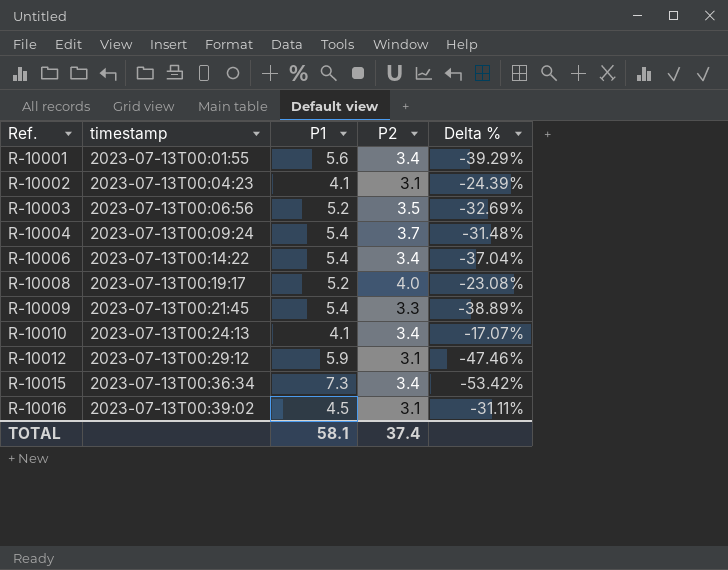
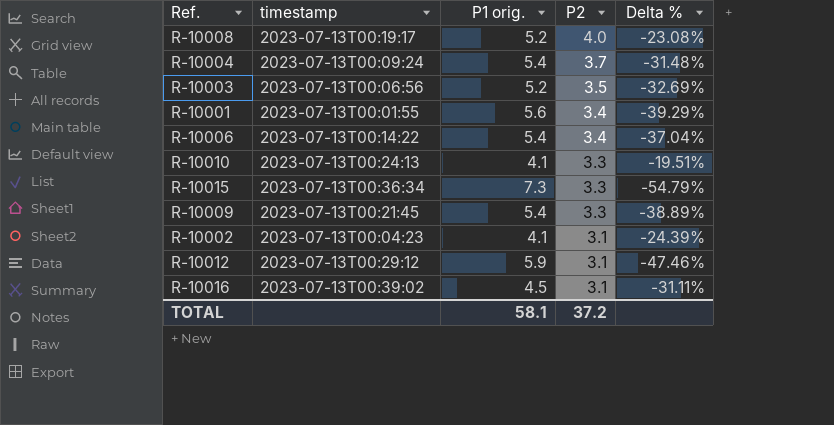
row order: Ref. ascending -> P2 descending
column name: P1 -> P1 orig.
R-10010 | P2: 3.4 -> 3.3
R-10010 | Delta %: -17.07% -> -19.51%
R-10015 | P2: 3.4 -> 3.3
R-10015 | Delta %: -53.42% -> -54.79%
TOTAL | P2: 37.4 -> 37.2

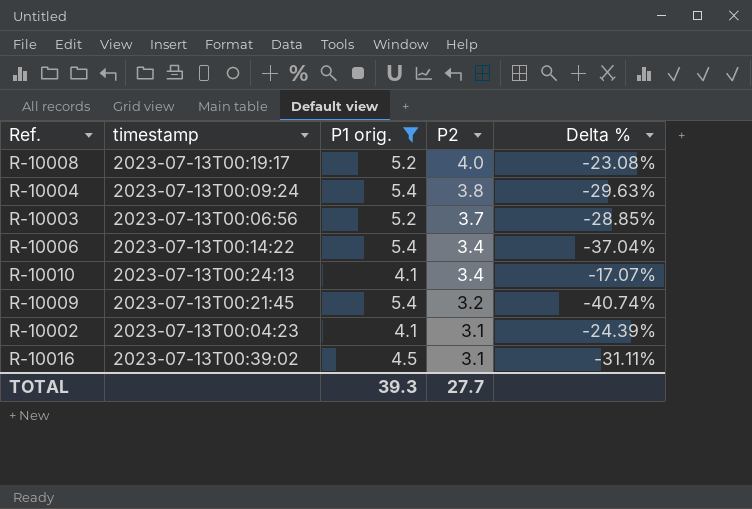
filter: none -> P1 orig. <= 5.4
R-10004 | P2: 3.7 -> 3.8
R-10004 | Delta %: -31.48% -> -29.63%
R-10003 | P2: 3.5 -> 3.7
R-10003 | Delta %: -32.69% -> -28.85%
R-10010 | P2: 3.3 -> 3.4
R-10010 | Delta %: -19.51% -> -17.07%
R-10009 | P2: 3.3 -> 3.2
R-10009 | Delta %: -38.89% -> -40.74%
TOTAL | P1 orig.: 58.1 -> 39.3
TOTAL | P2: 37.2 -> 27.7

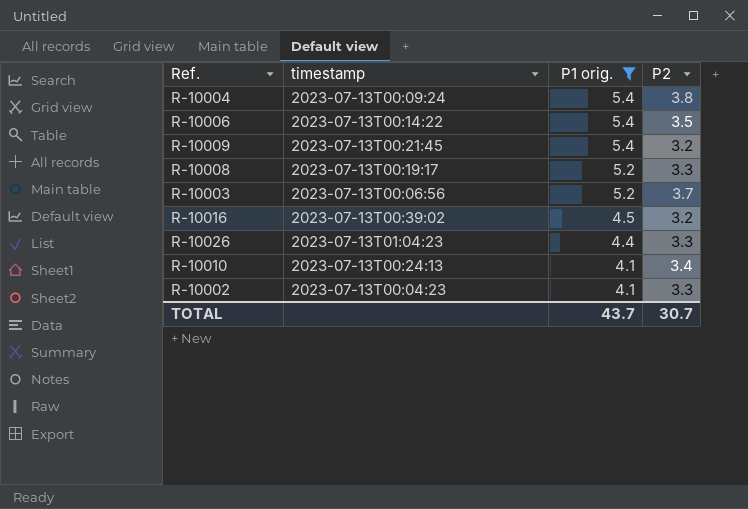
row order: P2 descending -> P1 orig. descending
column Delta % | formula: ([P2] - [P1 orig.]) / [P1 orig.] -> none
R-10006 | P2: 3.4 -> 3.5
R-10008 | P2: 4.0 -> 3.3
R-10016 | P2: 3.1 -> 3.2
row R-10026: none -> 2023-07-13T01:04:23 | 4.4 | 3.3
R-10002 | P2: 3.1 -> 3.3
TOTAL | P1 orig.: 39.3 -> 43.7
TOTAL | P2: 27.7 -> 30.7

